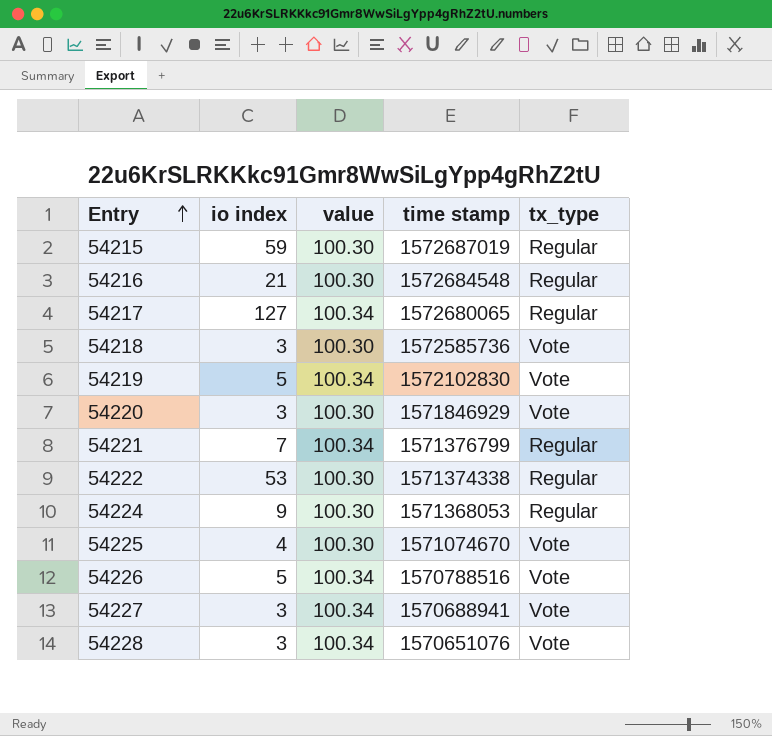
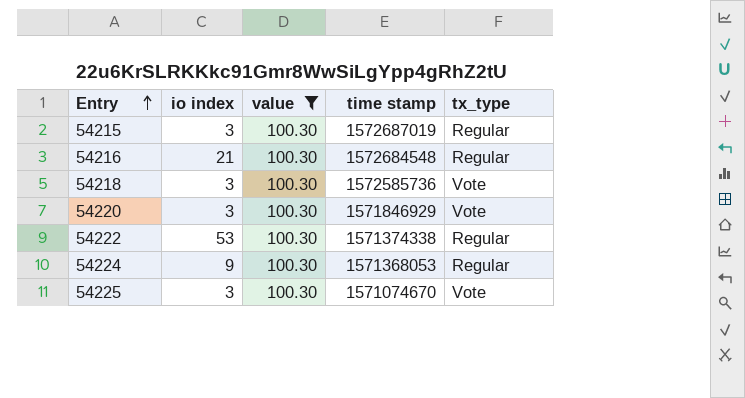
filter: none -> value = 100.30
54215 | io index: 59 -> 3
54225 | io index: 4 -> 3

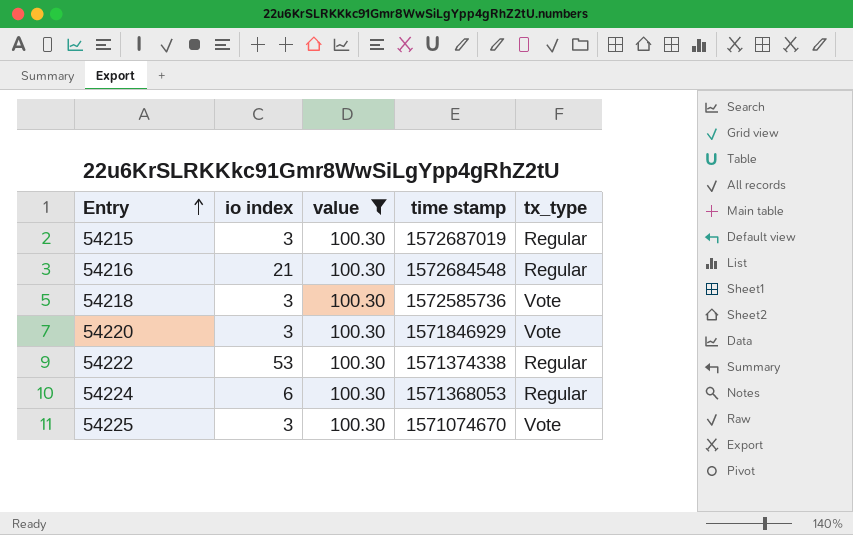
54224 | io index: 9 -> 6

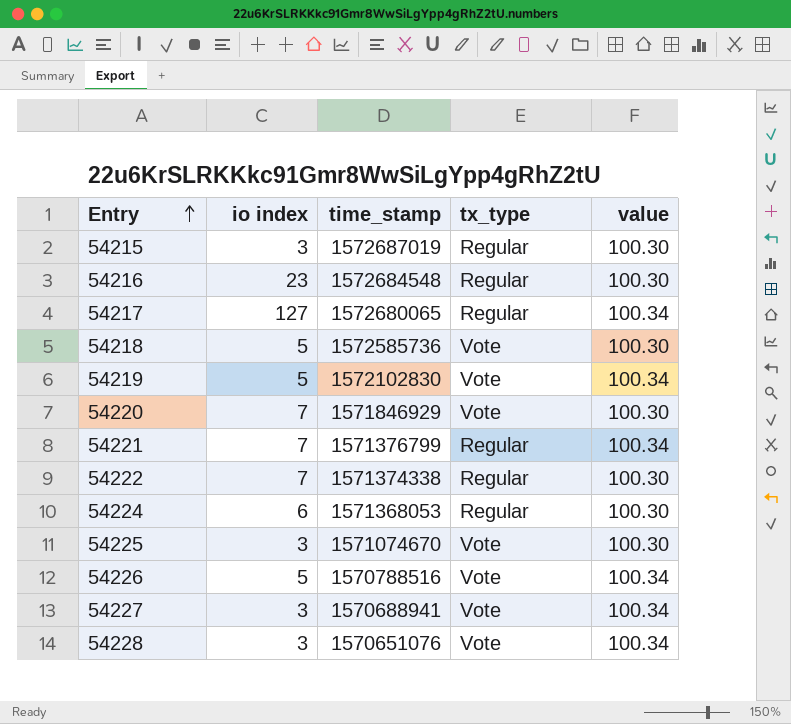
filter: value = 100.30 -> none
column name: time stamp -> time_stamp
column value | position: 3 -> 5
54216 | io index: 21 -> 23
54218 | io index: 3 -> 5
54220 | io index: 3 -> 7
54222 | io index: 53 -> 7

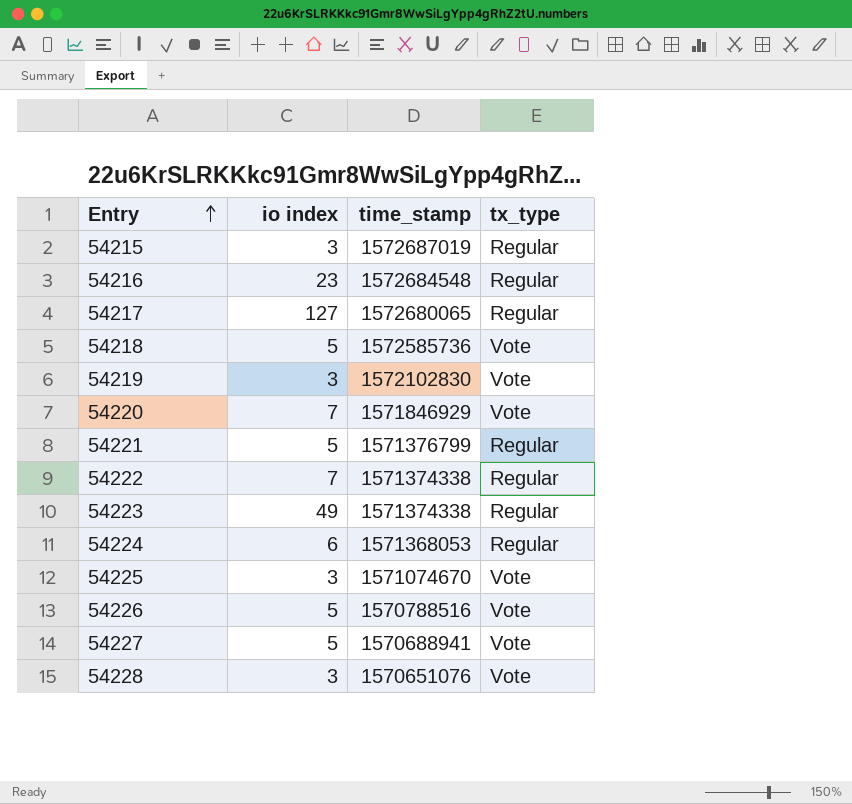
column value | position: 5 -> none
54219 | io index: 5 -> 3
54221 | io index: 7 -> 5
row 54223: none -> 49 | 1571374338 | Regular
54227 | io index: 3 -> 5

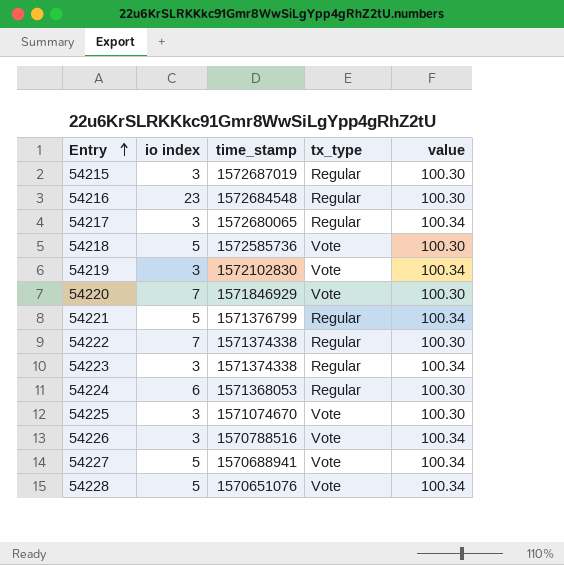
column value | position: none -> 5
54217 | io index: 127 -> 3
54223 | io index: 49 -> 3
54226 | io index: 5 -> 3
54228 | io index: 3 -> 5

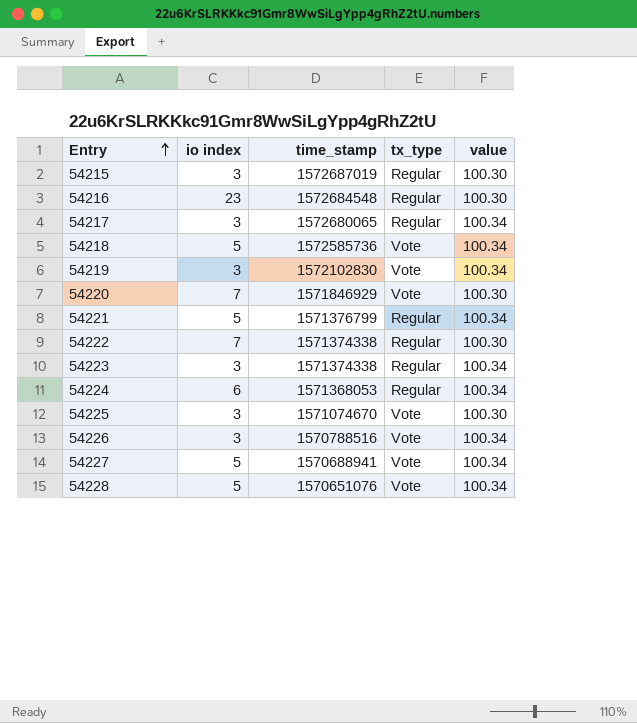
54218 | value: 100.30 -> 100.34
54224 | value: 100.30 -> 100.34

